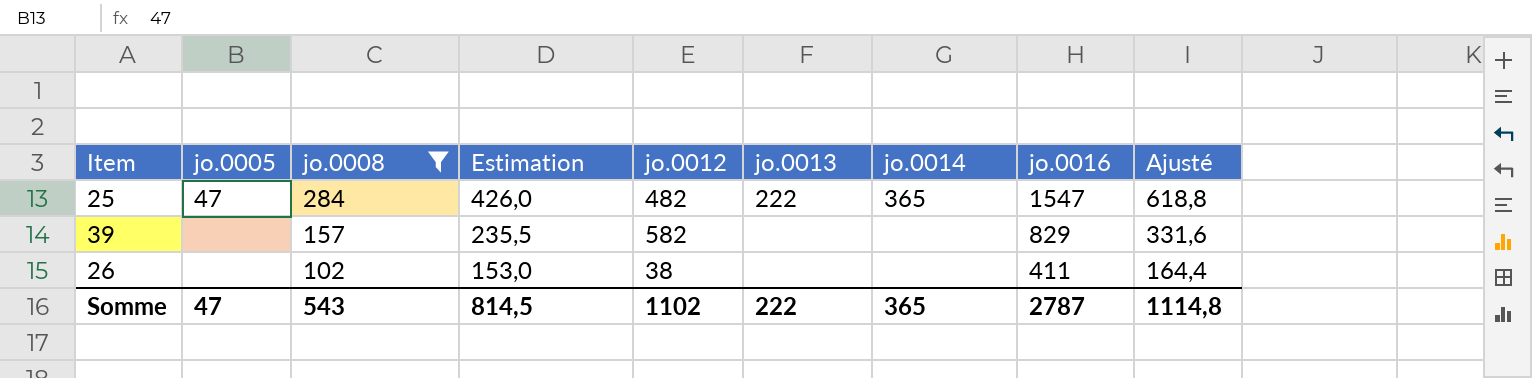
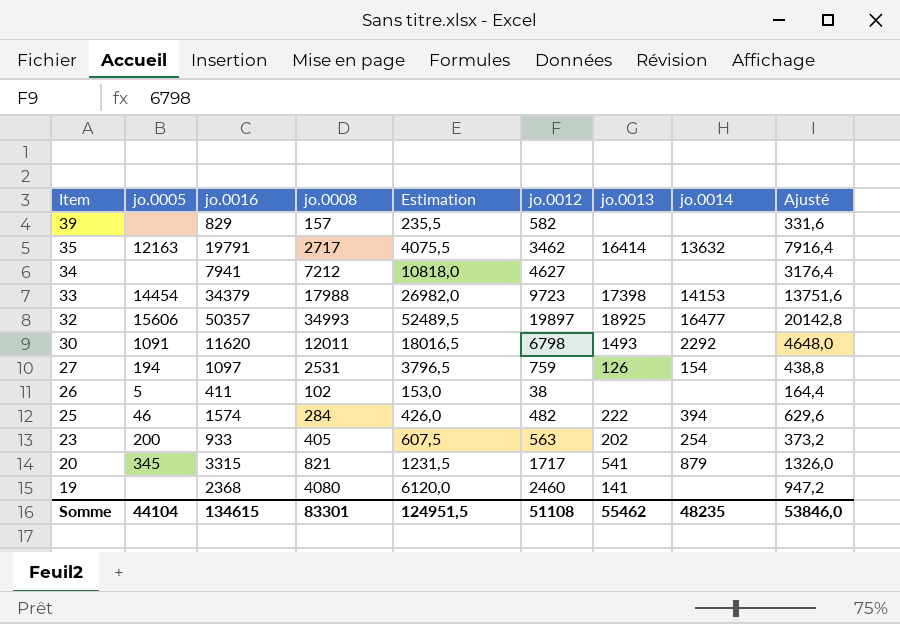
filter: jo.0008 <= 284 -> none
row order: jo.0008 descending -> Item descending
column jo.0016 | position: 8 -> 3
26 | jo.0005: none -> 5
25 | jo.0005: 47 -> 46
25 | jo.0016: 1547 -> 1574
25 | jo.0014: 365 -> 394
25 | Ajusté: 618,8 -> 629,6
Somme | jo.0005: 47 -> 44104
Somme | jo.0016: 2787 -> 134615
Somme | jo.0008: 543 -> 83301
Somme | Estimation: 814,5 -> 124951,5
Somme | jo.0012: 1102 -> 51108
Somme | jo.0013: 222 -> 55462
Somme | jo.0014: 365 -> 48235
Somme | Ajusté: 1114,8 -> 53846,0

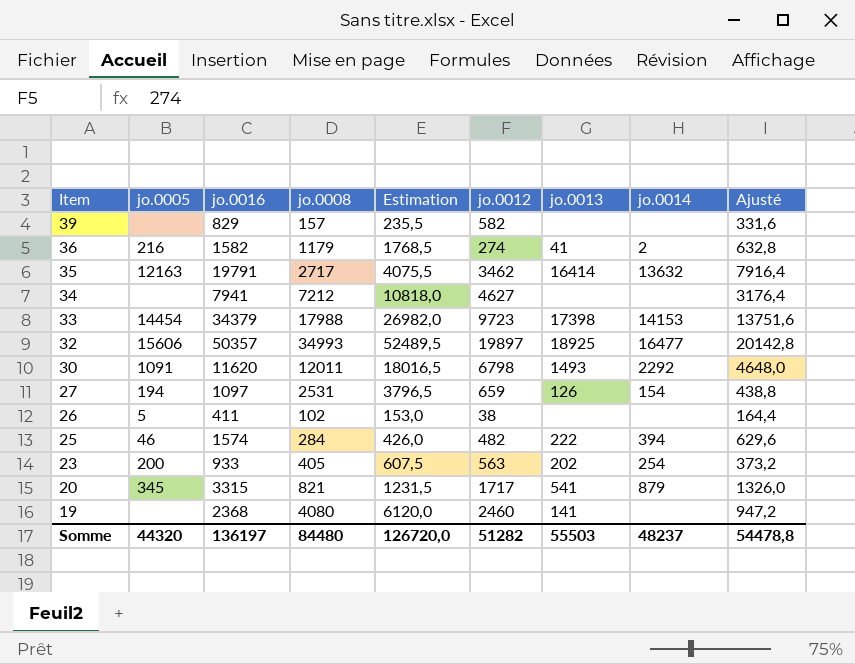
row 36: none -> 216 | 1582 | 1179 | 1768,5 | 274 | 41 | 2 | 632,8
27 | jo.0012: 759 -> 659
Somme | jo.0005: 44104 -> 44320
Somme | jo.0016: 134615 -> 136197
Somme | jo.0008: 83301 -> 84480
Somme | Estimation: 124951,5 -> 126720,0
Somme | jo.0012: 51108 -> 51282
Somme | jo.0013: 55462 -> 55503
Somme | jo.0014: 48235 -> 48237
Somme | Ajusté: 53846,0 -> 54478,8

